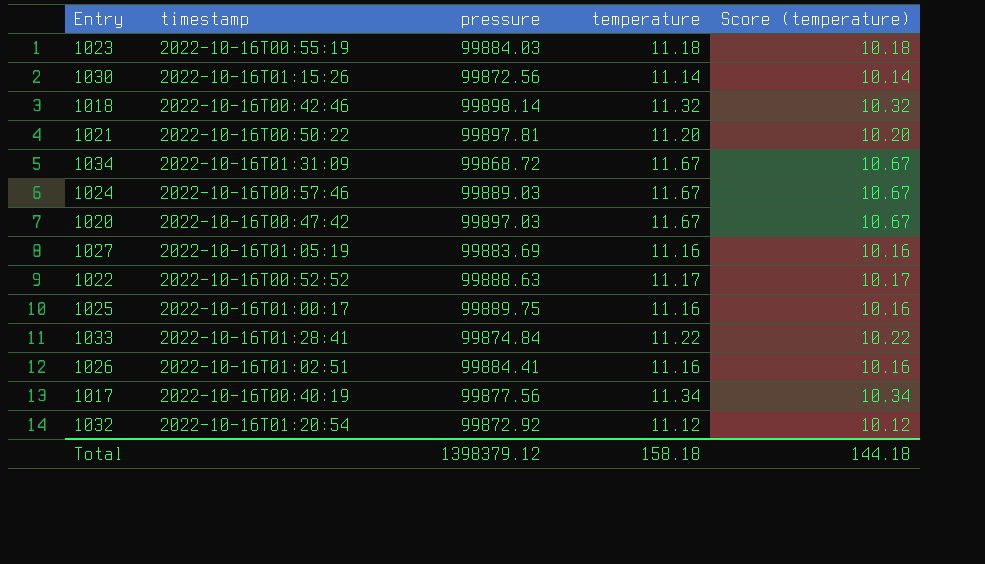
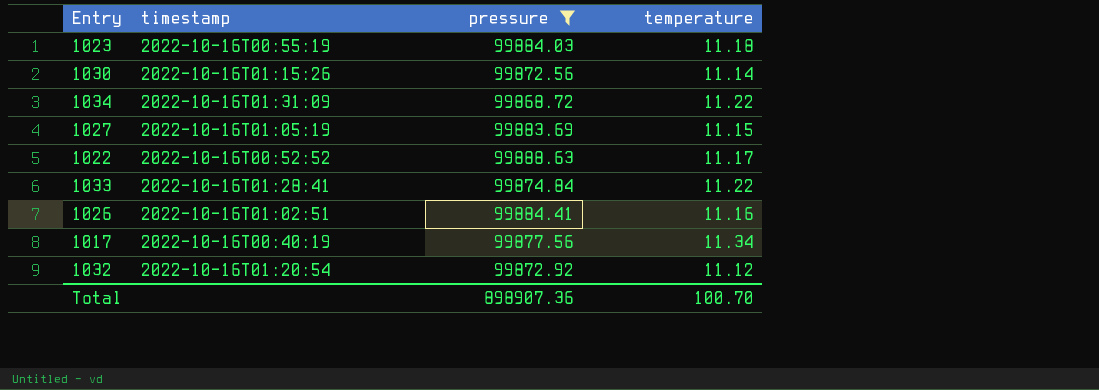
filter: none -> pressure <= 99888.63
column Score (temperature) | formula: [temperature] - 1 -> none
1034 | temperature: 11.67 -> 11.22
1027 | temperature: 11.16 -> 11.15
Total | pressure: 1398379.12 -> 898907.36
Total | temperature: 158.18 -> 100.70

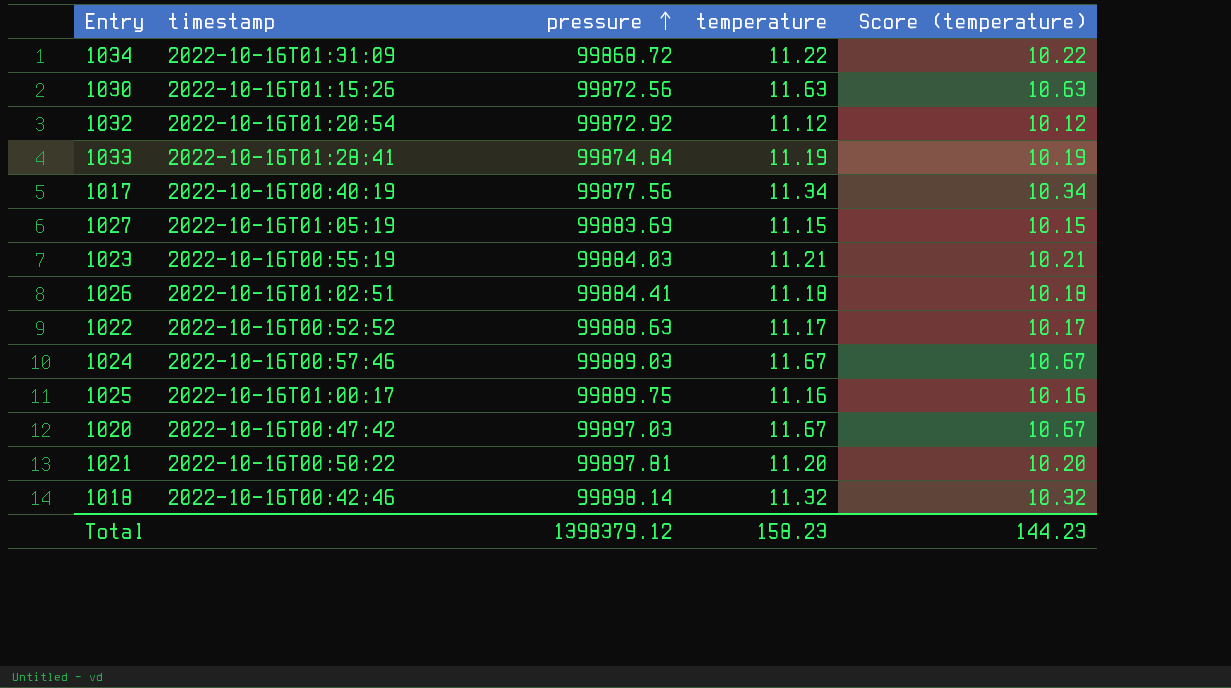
filter: pressure <= 99888.63 -> none
row order: none -> pressure ascending
column Score (temperature) | formula: none -> [temperature] - 1
1030 | temperature: 11.14 -> 11.63
1033 | temperature: 11.22 -> 11.19
1023 | temperature: 11.18 -> 11.21
1026 | temperature: 11.16 -> 11.18
Total | pressure: 898907.36 -> 1398379.12
Total | temperature: 100.70 -> 158.23

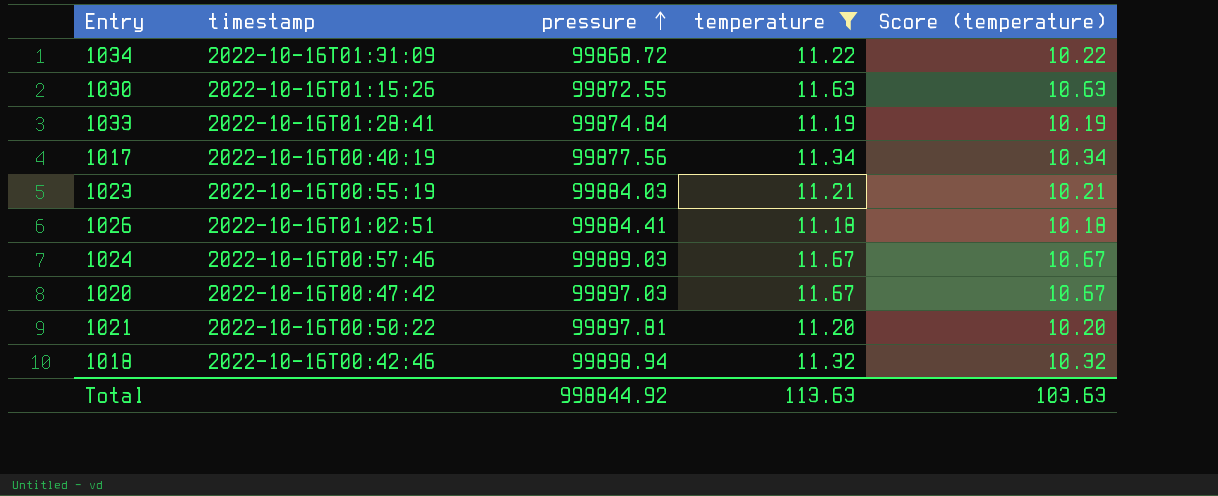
filter: none -> temperature >= 11.18
1030 | pressure: 99872.56 -> 99872.55
1018 | pressure: 99898.14 -> 99898.94
Total | pressure: 1398379.12 -> 998844.92
Total | temperature: 158.23 -> 113.63
Total | Score (temperature): 144.23 -> 103.63

